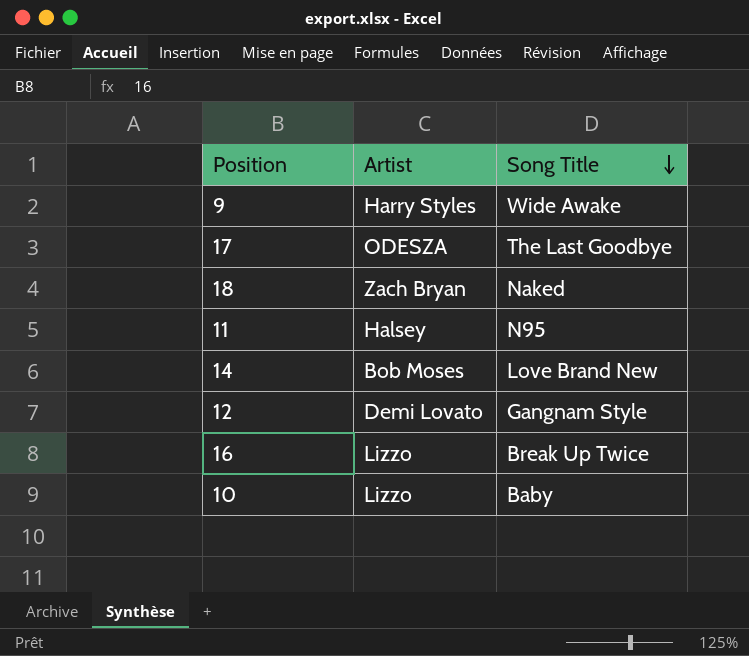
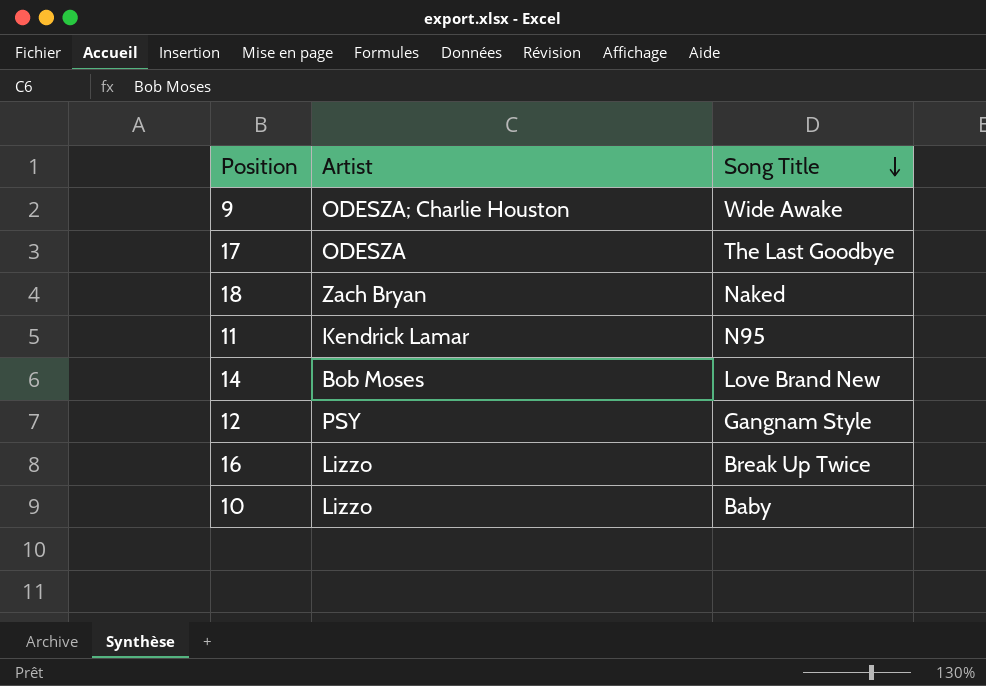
9 | Artist: Harry Styles -> ODESZA; Charlie Houston
11 | Artist: Halsey -> Kendrick Lamar
12 | Artist: Demi Lovato -> PSY

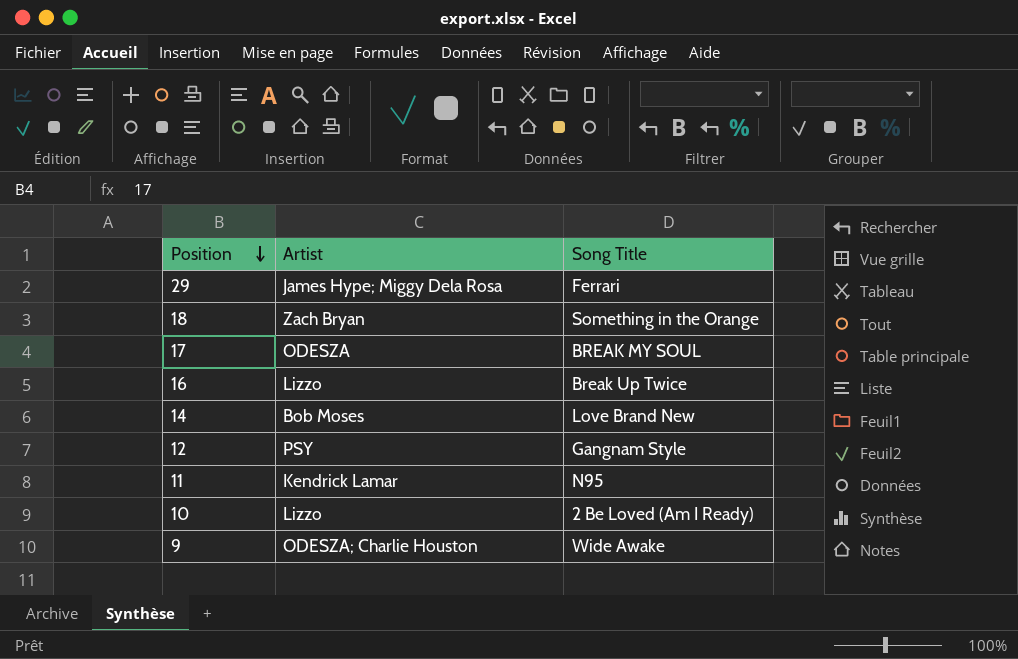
row order: Song Title descending -> Position descending
row 29: none -> James Hype; Miggy Dela Rosa | Ferrari
18 | Song Title: Naked -> Something in the Orange
17 | Song Title: The Last Goodbye -> BREAK MY SOUL
10 | Song Title: Baby -> 2 Be Loved (Am I Ready)

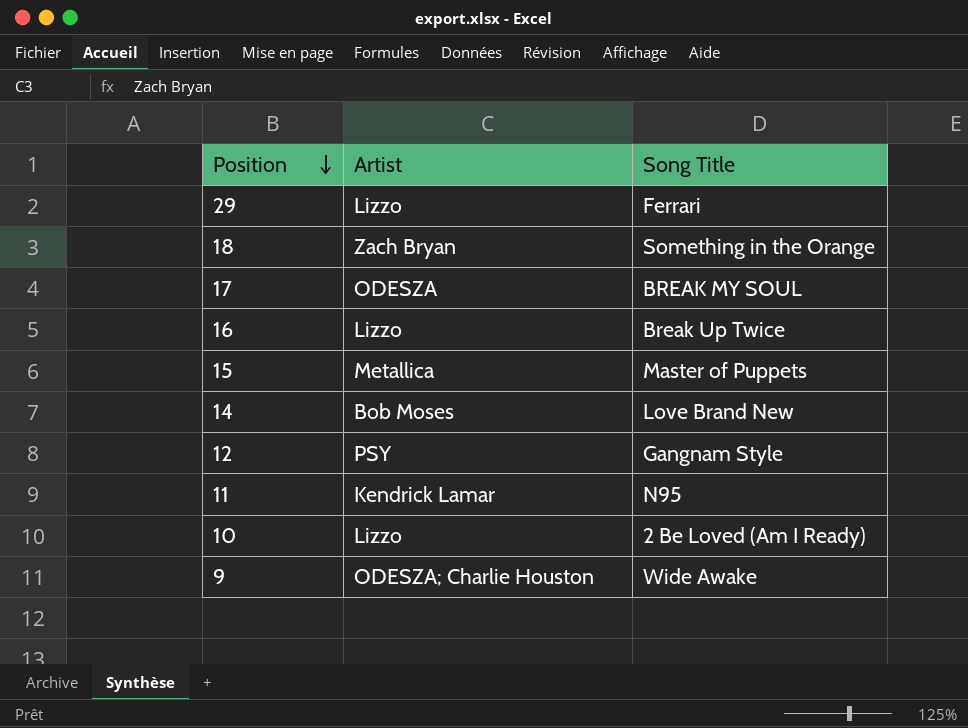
29 | Artist: James Hype; Miggy Dela Rosa -> Lizzo
row 15: none -> Metallica | Master of Puppets

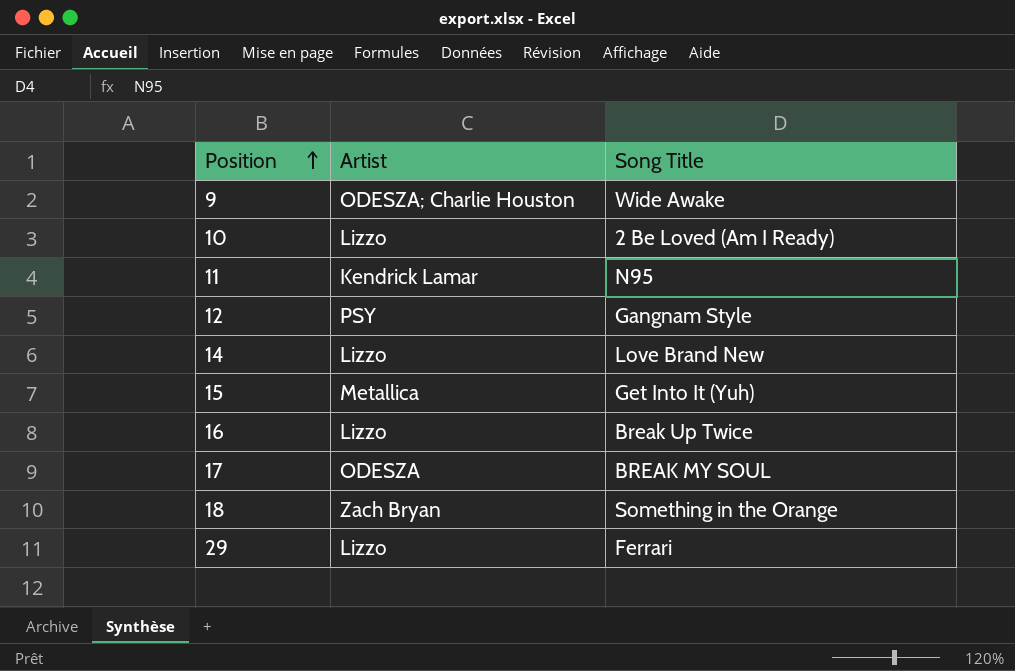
row order: Position descending -> Position ascending
14 | Artist: Bob Moses -> Lizzo
15 | Song Title: Master of Puppets -> Get Into It (Yuh)

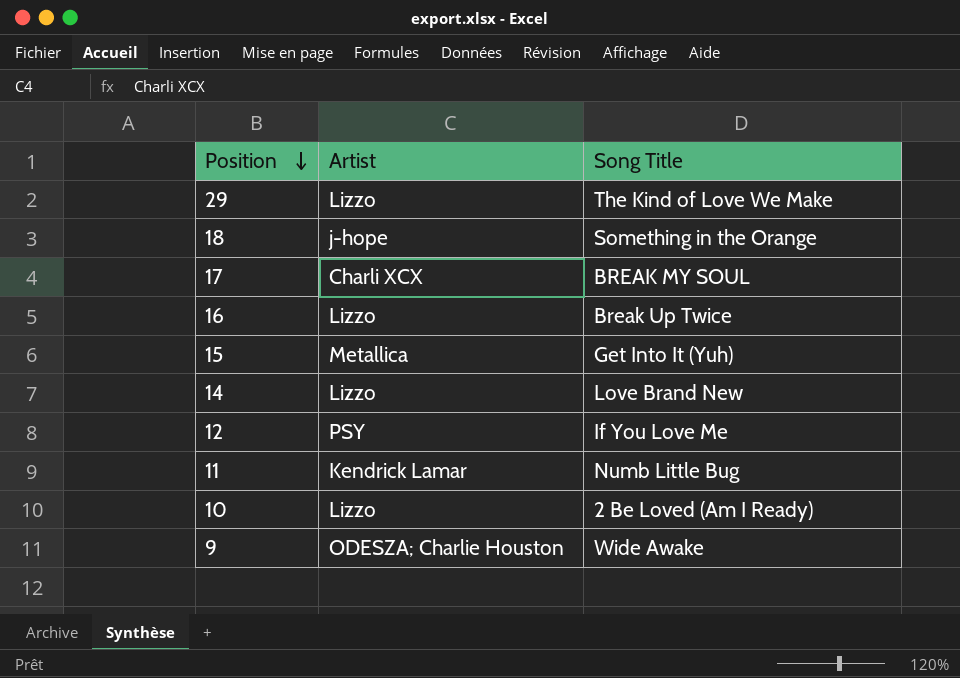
row order: Position ascending -> Position descending
29 | Song Title: Ferrari -> The Kind of Love We Make
18 | Artist: Zach Bryan -> j-hope
17 | Artist: ODESZA -> Charli XCX
12 | Song Title: Gangnam Style -> If You Love Me
11 | Song Title: N95 -> Numb Little Bug

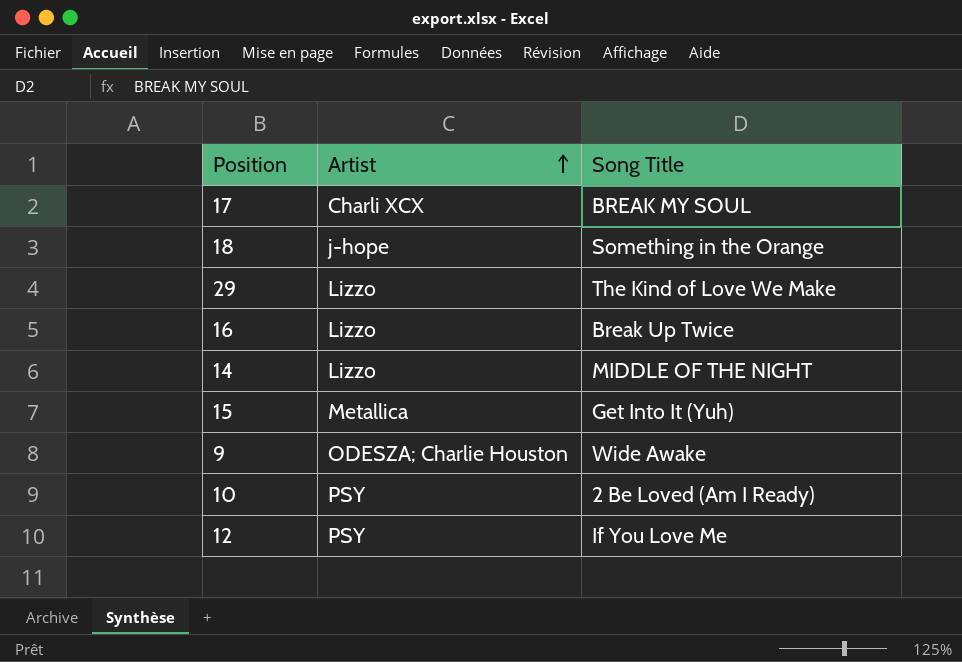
row order: Position descending -> Artist ascending
row 11: Kendrick Lamar | Numb Little Bug -> none
14 | Song Title: Love Brand New -> MIDDLE OF THE NIGHT
10 | Artist: Lizzo -> PSY

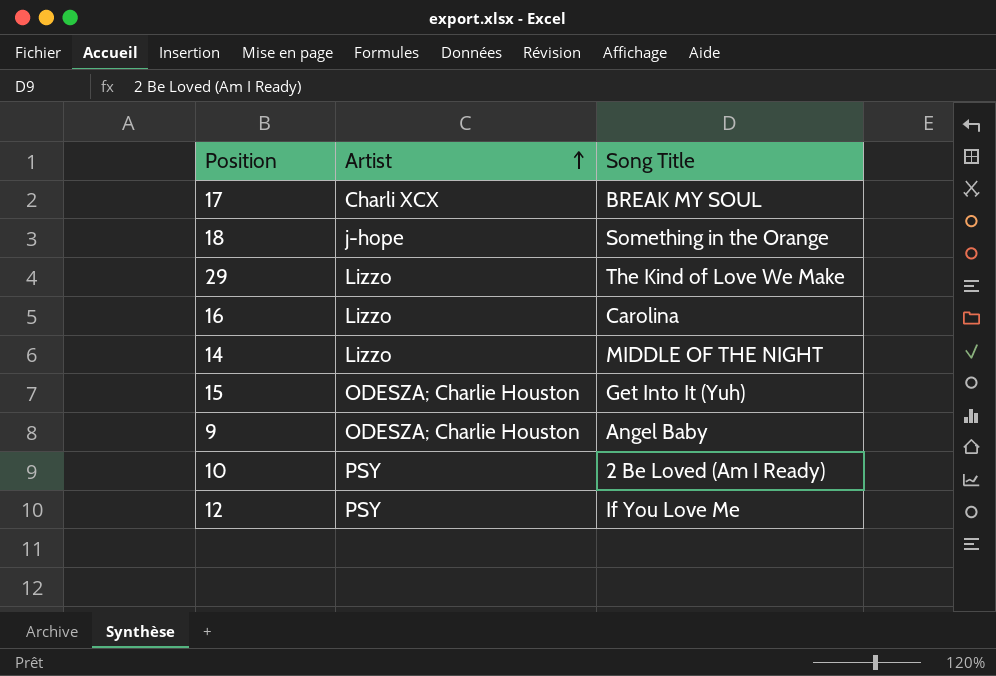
16 | Song Title: Break Up Twice -> Carolina
15 | Artist: Metallica -> ODESZA; Charlie Houston
9 | Song Title: Wide Awake -> Angel Baby

